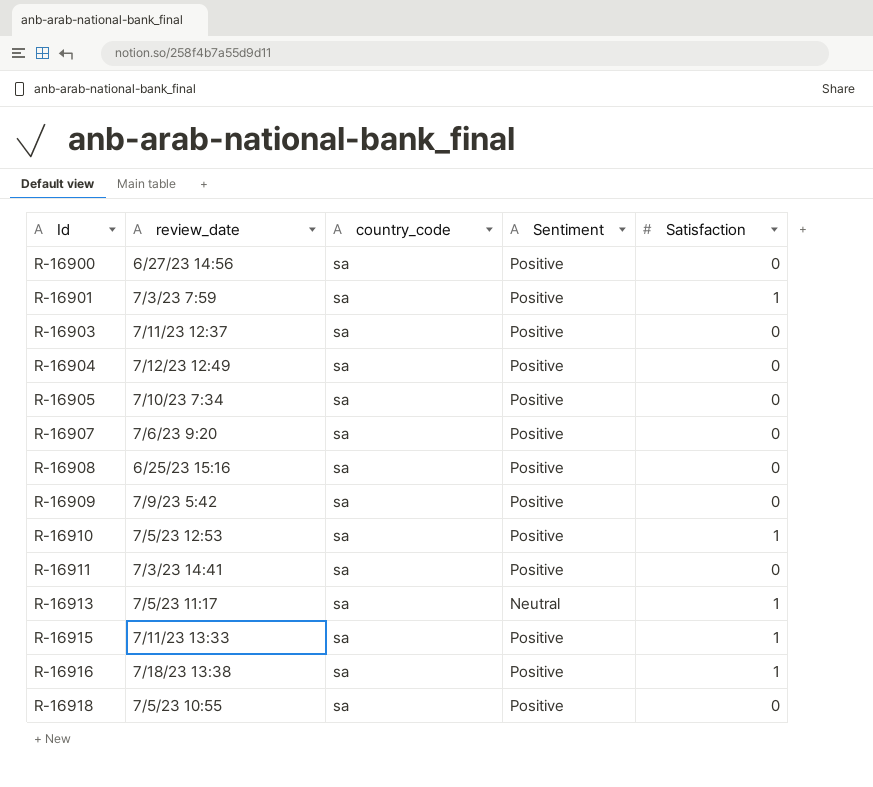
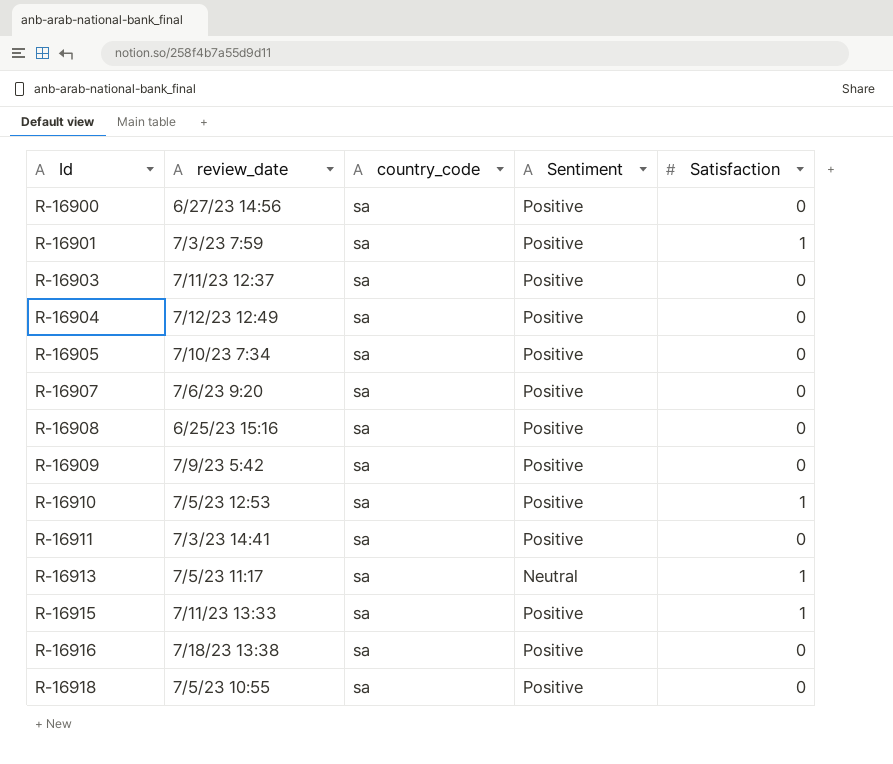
R-16916 | Satisfaction: 1 -> 0

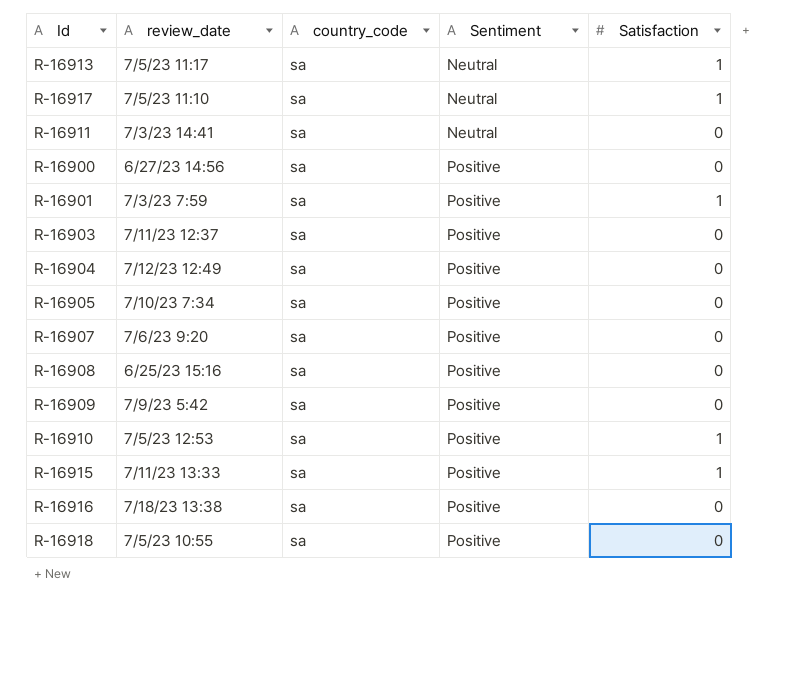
row order: Id ascending -> Sentiment ascending
row R-16917: none -> 7/5/23 11:10 | sa | Neutral | 1
R-16911 | Sentiment: Positive -> Neutral

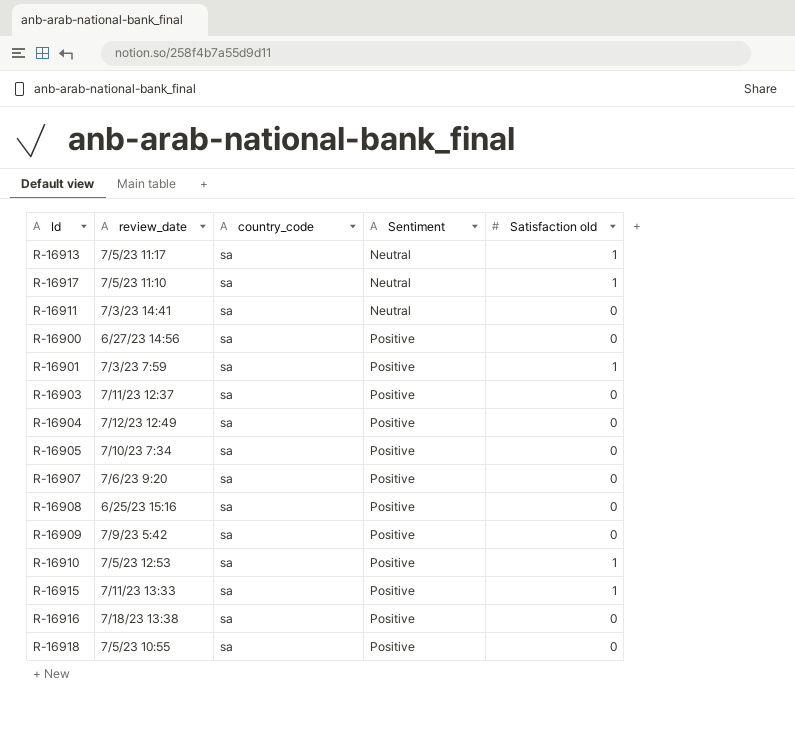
column name: Satisfaction -> Satisfaction old

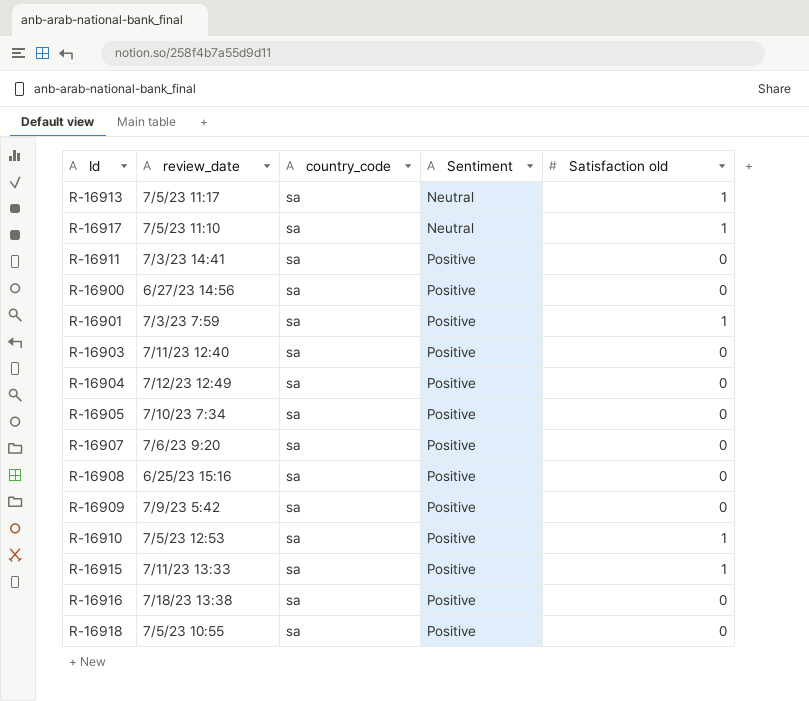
R-16911 | Sentiment: Neutral -> Positive
R-16903 | review_date: 7/11/23 12:37 -> 7/11/23 12:40

